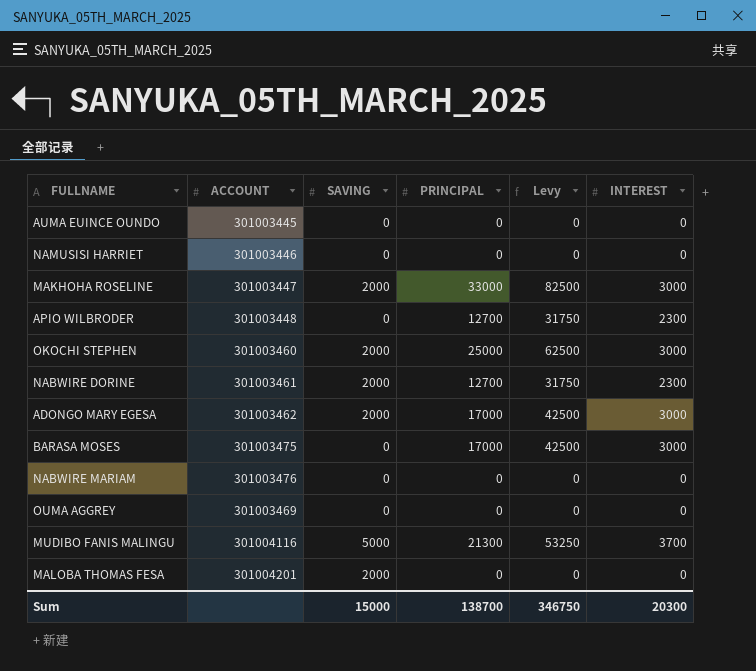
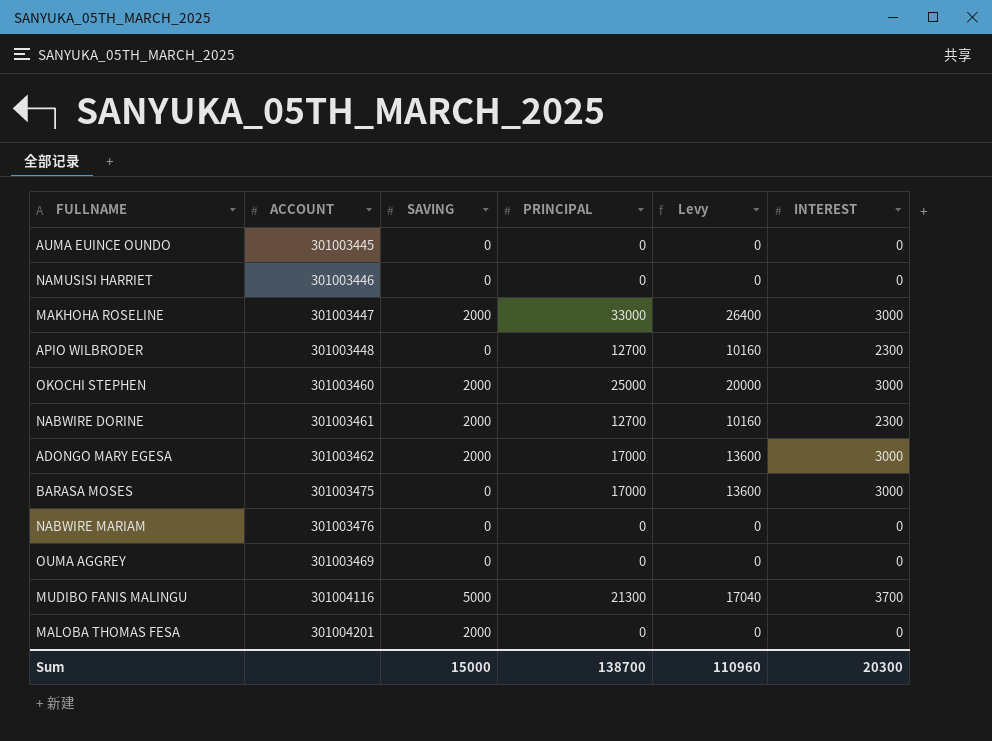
column Levy | formula: [PRINCIPAL] * 2.5 -> [PRINCIPAL] * 0.8
Sum | Levy: 346750 -> 110960

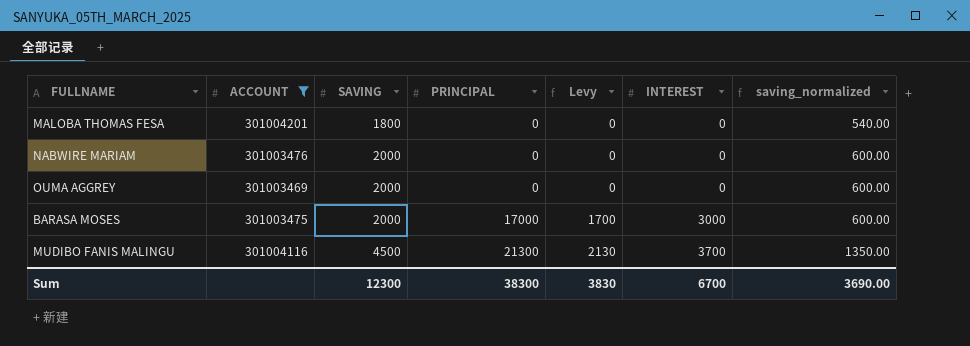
filter: none -> ACCOUNT >= 301003469
row order: none -> SAVING ascending
column Levy | formula: [PRINCIPAL] * 0.8 -> [PRINCIPAL] * 0.1
column saving_normalized | formula: none -> [SAVING] * 0.3
MALOBA THOMAS FESA | SAVING: 2000 -> 1800
NABWIRE MARIAM | SAVING: 0 -> 2000
OUMA AGGREY | SAVING: 0 -> 2000
BARASA MOSES | SAVING: 0 -> 2000
MUDIBO FANIS MALINGU | SAVING: 5000 -> 4500
Sum | SAVING: 15000 -> 12300
Sum | PRINCIPAL: 138700 -> 38300
Sum | Levy: 110960 -> 3830
Sum | INTEREST: 20300 -> 6700

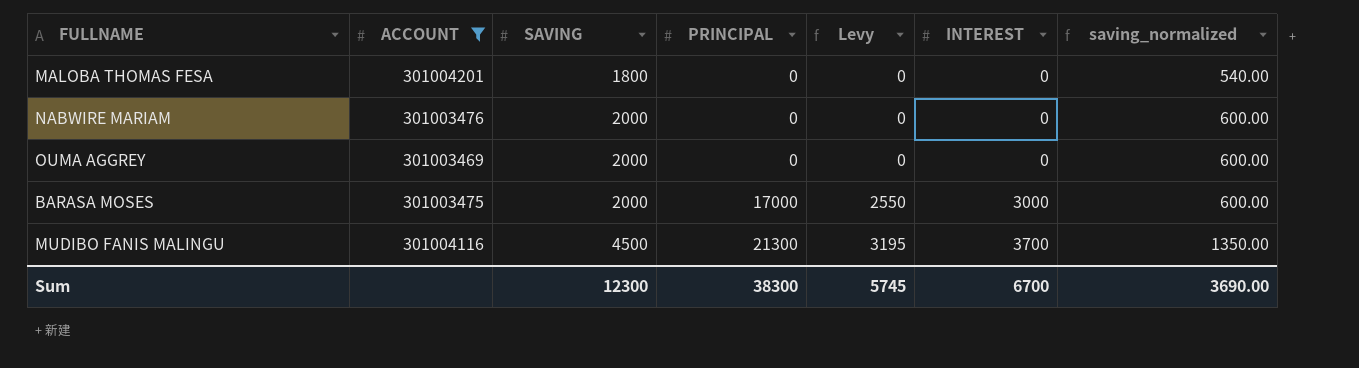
column Levy | formula: [PRINCIPAL] * 0.1 -> [PRINCIPAL] * 0.15
Sum | Levy: 3830 -> 5745

